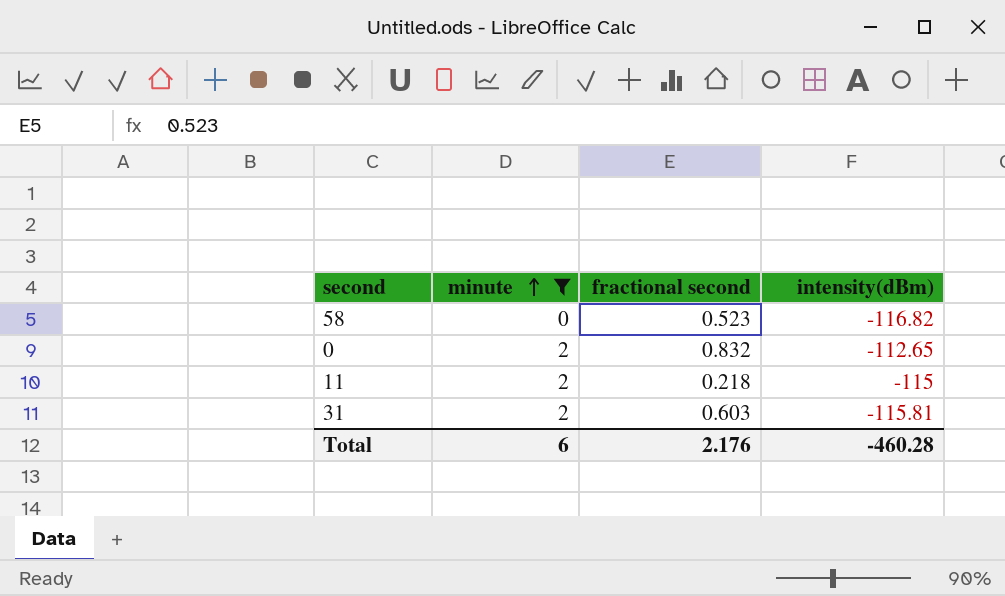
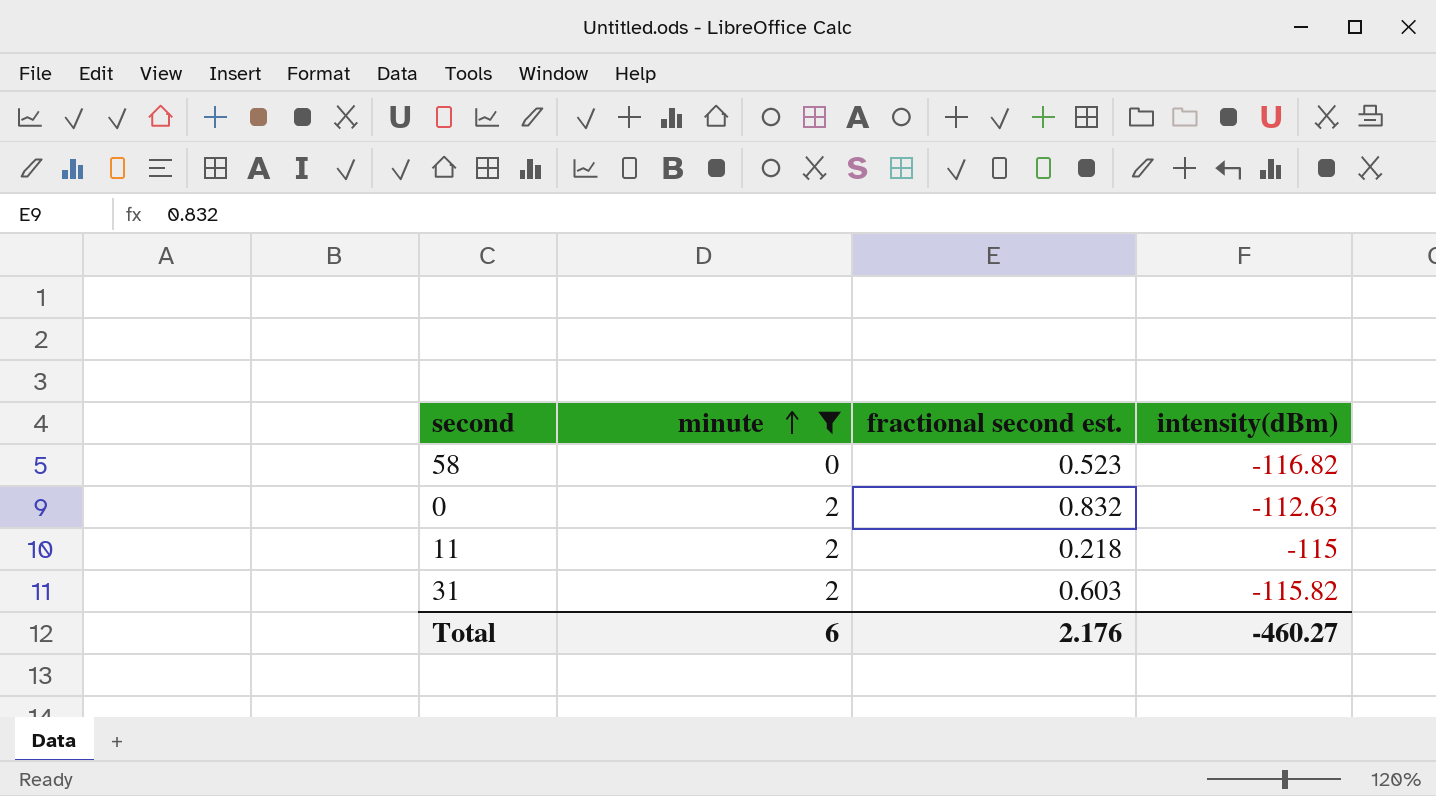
column name: fractional second -> fractional second est.
0 | intensity(dBm): -112.65 -> -112.63
31 | intensity(dBm): -115.81 -> -115.82
Total | intensity(dBm): -460.28 -> -460.27

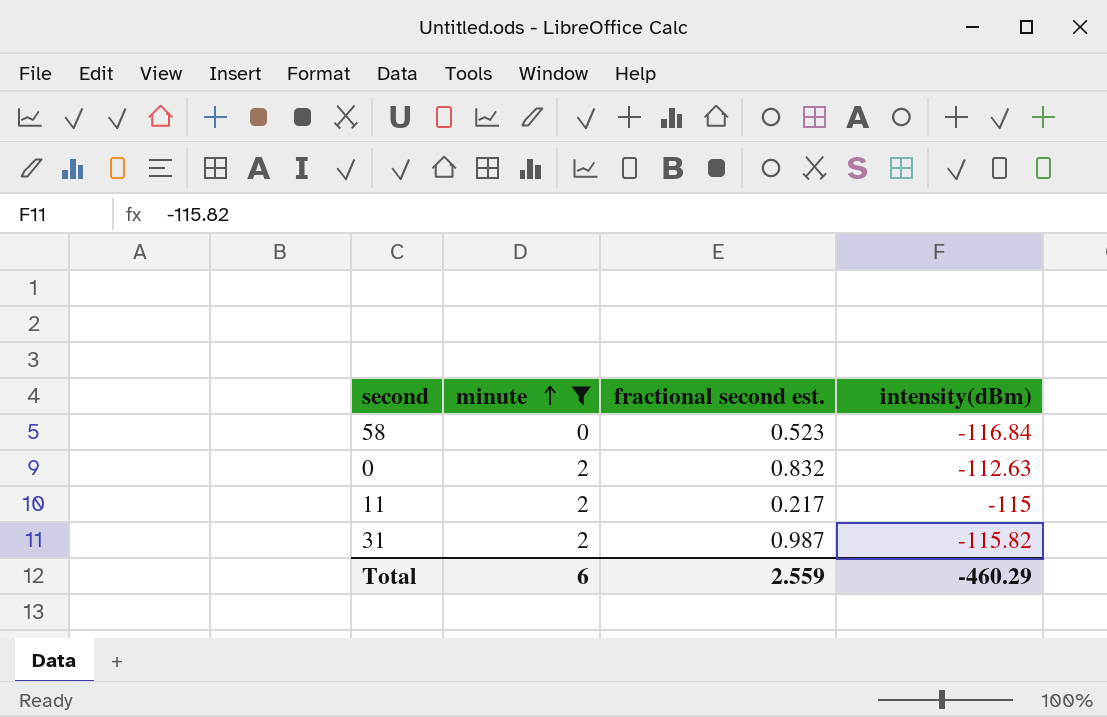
58 | intensity(dBm): -116.82 -> -116.84
11 | fractional second est.: 0.218 -> 0.217
31 | fractional second est.: 0.603 -> 0.987
Total | fractional second est.: 2.176 -> 2.559
Total | intensity(dBm): -460.27 -> -460.29

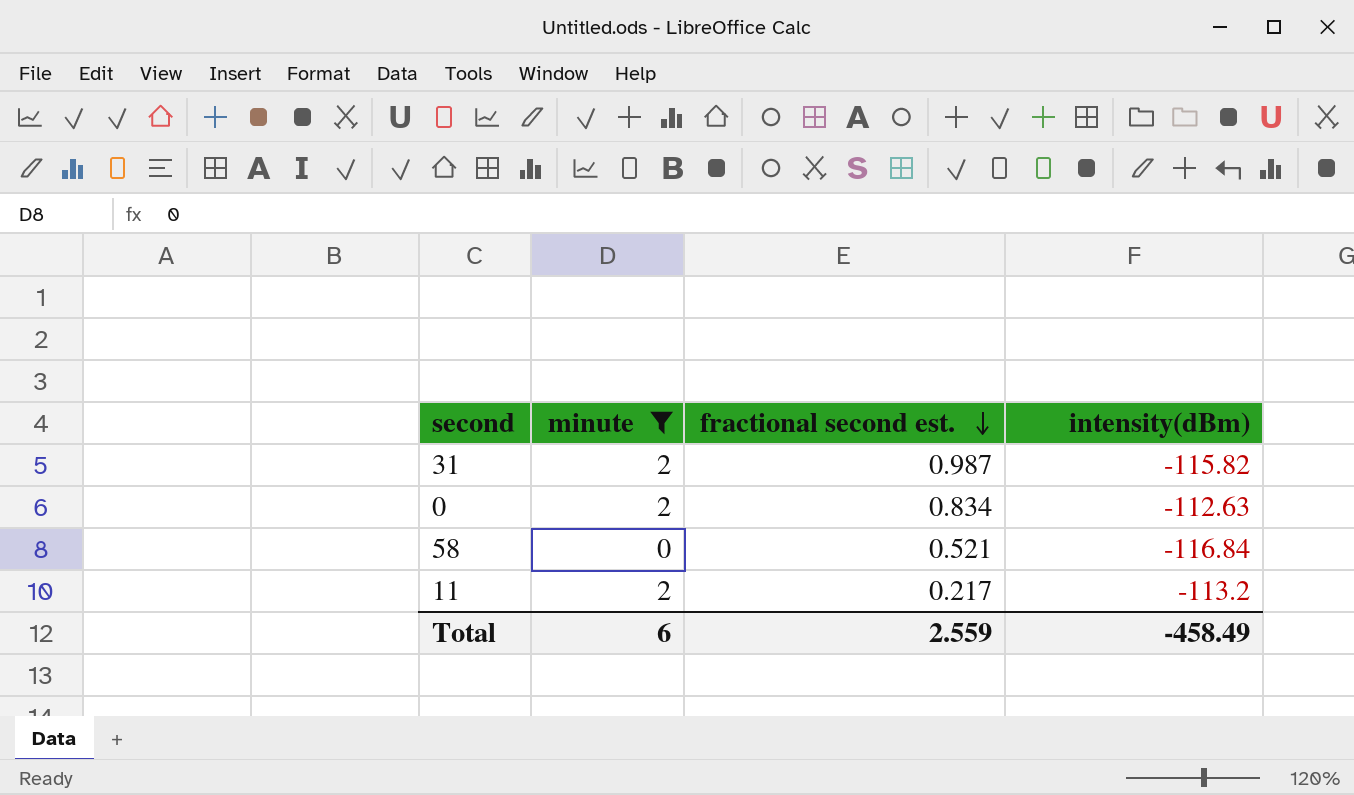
row order: minute ascending -> fractional second est. descending
0 | fractional second est.: 0.832 -> 0.834
58 | fractional second est.: 0.523 -> 0.521
11 | intensity(dBm): -115 -> -113.2
Total | intensity(dBm): -460.29 -> -458.49

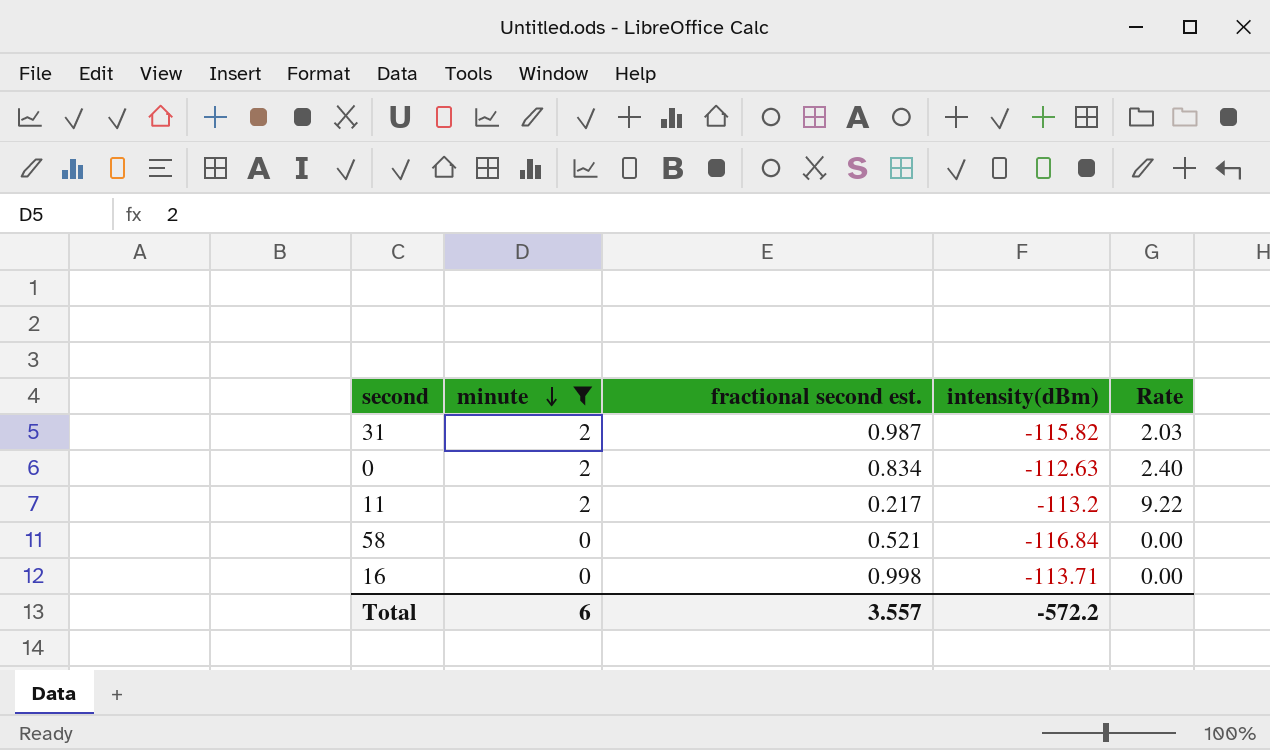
row order: fractional second est. descending -> minute descending
column Rate | formula: none -> [minute] / [fractional second est.]
row 16: none -> 0 | 0.998 | -113.71 | 0.00
Total | fractional second est.: 2.559 -> 3.557
Total | intensity(dBm): -458.49 -> -572.2

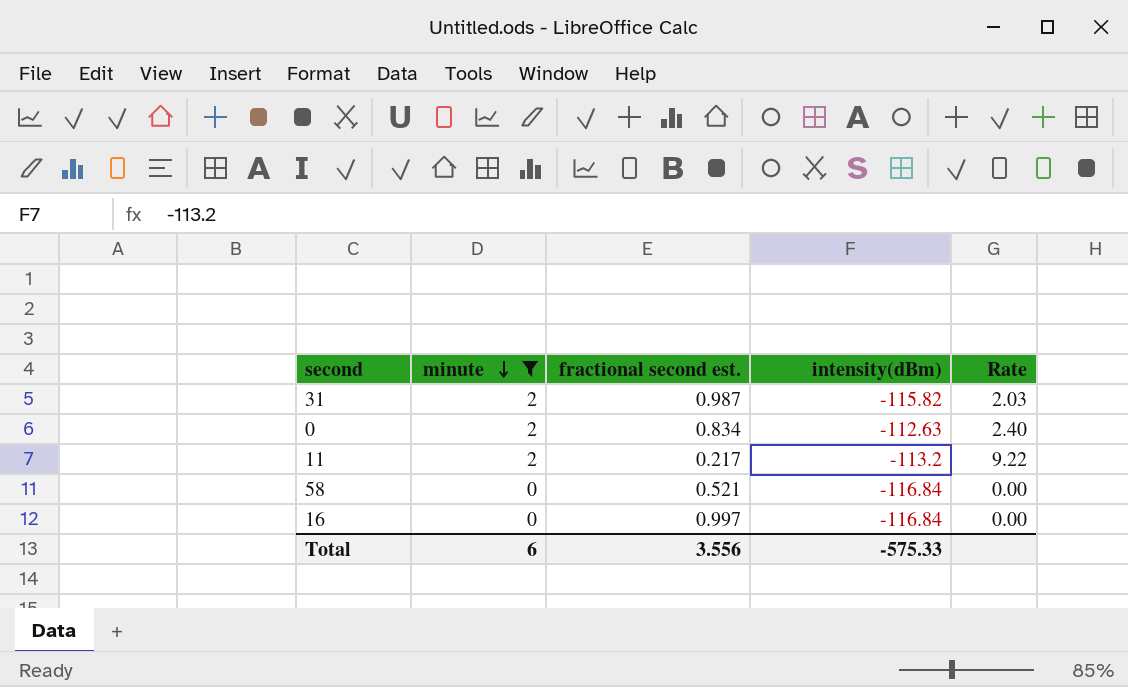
16 | fractional second est.: 0.998 -> 0.997
16 | intensity(dBm): -113.71 -> -116.84
Total | fractional second est.: 3.557 -> 3.556
Total | intensity(dBm): -572.2 -> -575.33

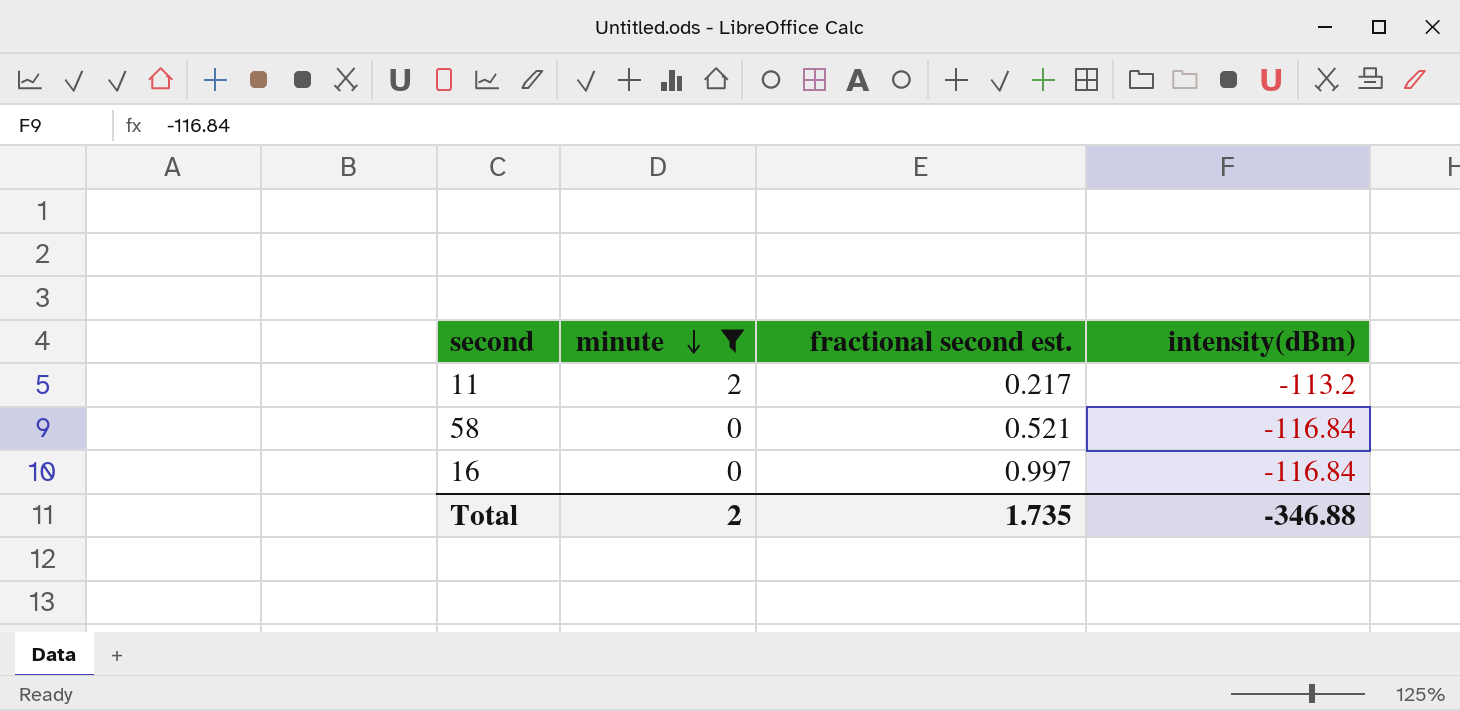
column Rate | formula: [minute] / [fractional second est.] -> none
row 31: 2 | 0.987 | -115.82 | 2.03 -> none
row 0: 2 | 0.834 | -112.63 | 2.40 -> none
Total | minute: 6 -> 2
Total | fractional second est.: 3.556 -> 1.735
Total | intensity(dBm): -575.33 -> -346.88

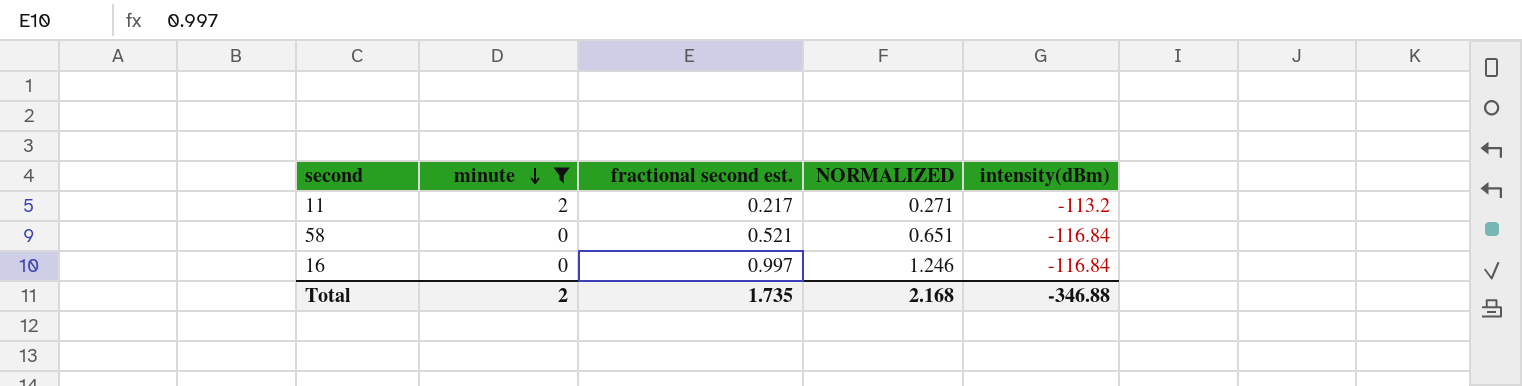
column NORMALIZED | formula: none -> [fractional second est.] * 1.25

